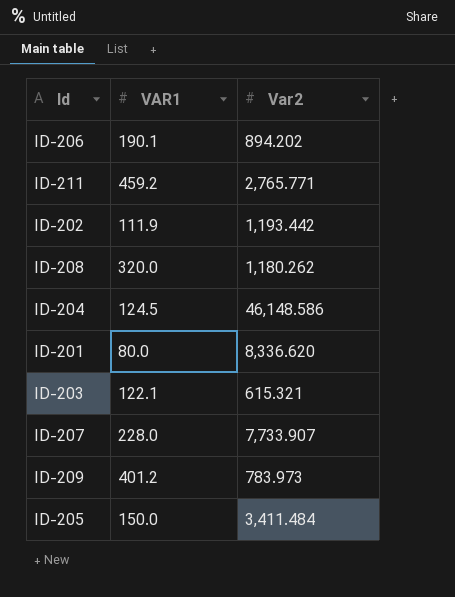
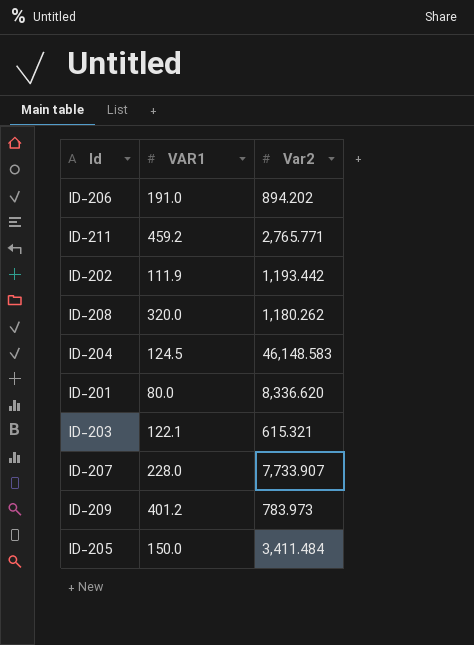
ID-206 | VAR1: 190.1 -> 191.0
ID-204 | Var2: 46,148.586 -> 46,148.583

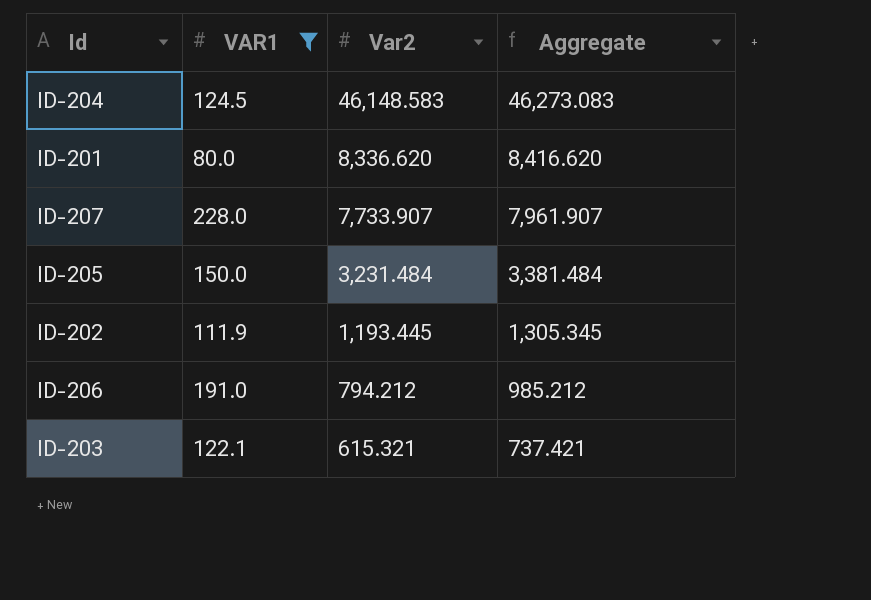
filter: none -> VAR1 <= 228.0
row order: none -> Var2 descending
column Aggregate | formula: none -> [VAR1] + [Var2]
ID-205 | Var2: 3,411.484 -> 3,231.484
ID-202 | Var2: 1,193.442 -> 1,193.445
ID-206 | Var2: 894.202 -> 794.212

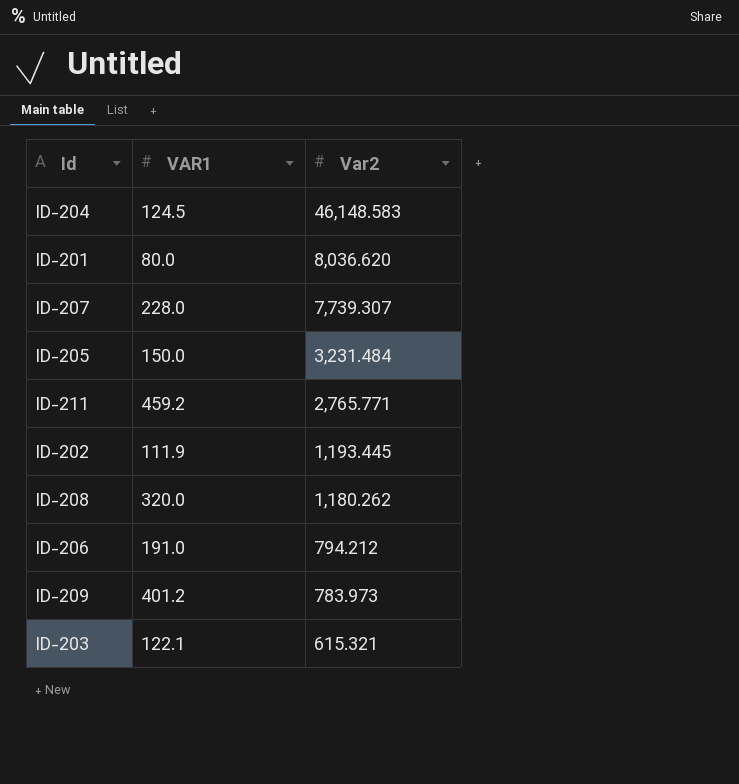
filter: VAR1 <= 228.0 -> none
column Aggregate | formula: [VAR1] + [Var2] -> none
ID-201 | Var2: 8,336.620 -> 8,036.620
ID-207 | Var2: 7,733.907 -> 7,739.307

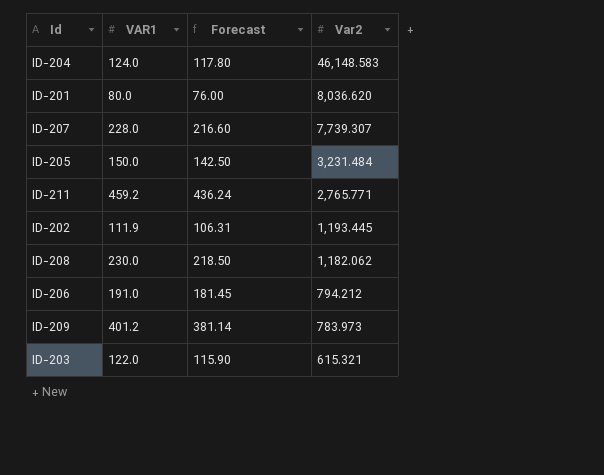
column Forecast | formula: none -> [VAR1] * 0.95
ID-204 | VAR1: 124.5 -> 124.0
ID-208 | VAR1: 320.0 -> 230.0
ID-208 | Var2: 1,180.262 -> 1,182.062
ID-203 | VAR1: 122.1 -> 122.0

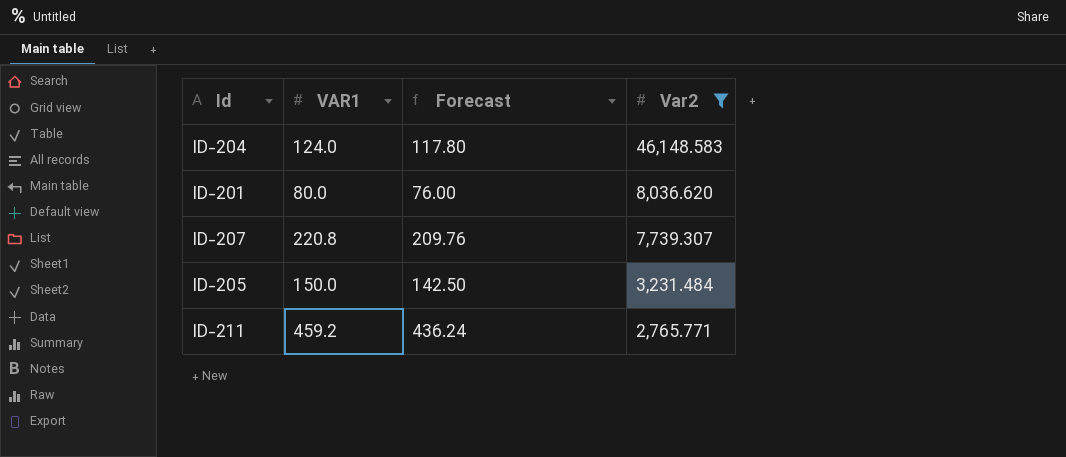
filter: none -> Var2 >= 2,765.771
ID-207 | VAR1: 228.0 -> 220.8
ID-207 | Forecast: 216.60 -> 209.76

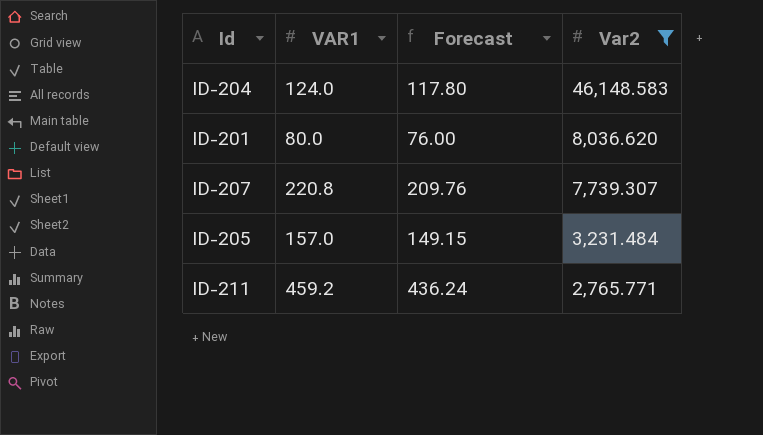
ID-205 | VAR1: 150.0 -> 157.0
ID-205 | Forecast: 142.50 -> 149.15

